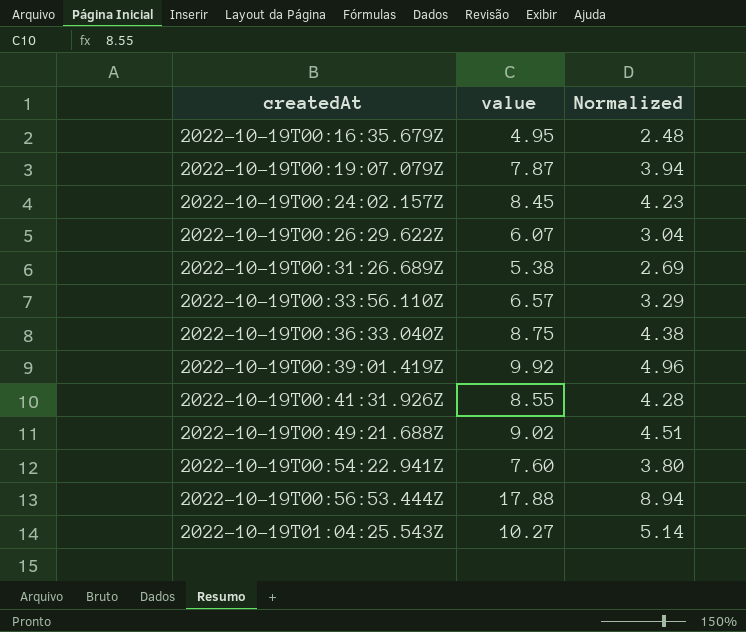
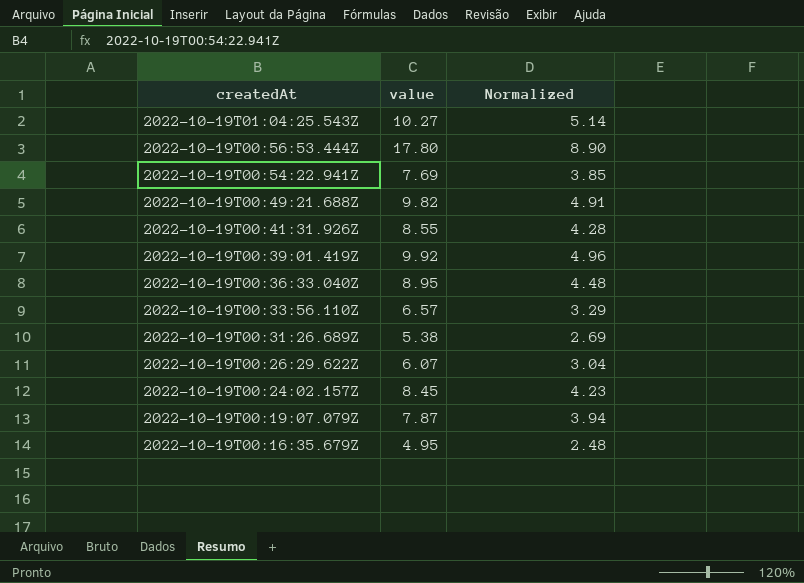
row order: createdAt ascending -> createdAt descending
2022-10-19T00:56:53.444Z | value: 17.88 -> 17.80
2022-10-19T00:56:53.444Z | Normalized: 8.94 -> 8.90
2022-10-19T00:54:22.941Z | value: 7.60 -> 7.69
2022-10-19T00:54:22.941Z | Normalized: 3.80 -> 3.85
2022-10-19T00:49:21.688Z | value: 9.02 -> 9.82
2022-10-19T00:49:21.688Z | Normalized: 4.51 -> 4.91
2022-10-19T00:36:33.040Z | value: 8.75 -> 8.95
2022-10-19T00:36:33.040Z | Normalized: 4.38 -> 4.48

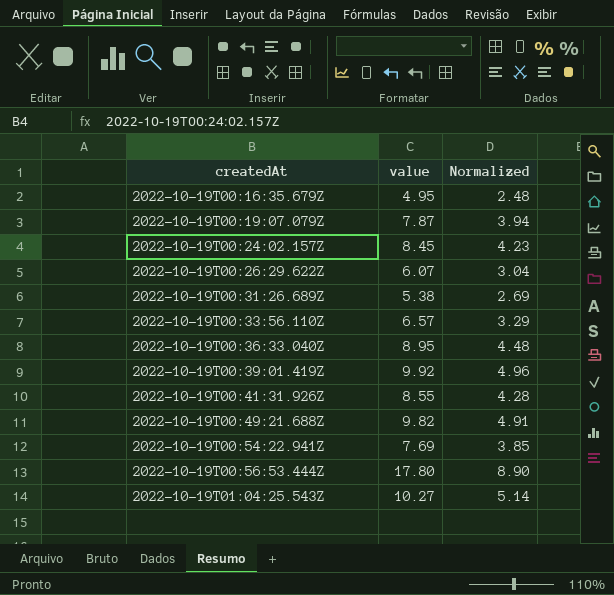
row order: createdAt descending -> createdAt ascending

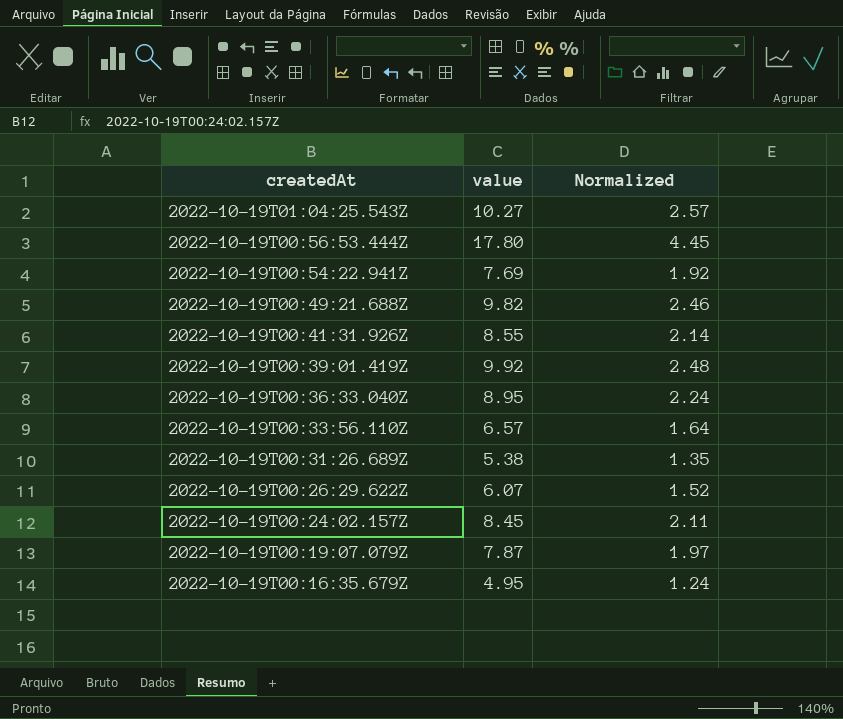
row order: createdAt ascending -> createdAt descending
column Normalized | formula: [value] * 0.5 -> [value] * 0.25

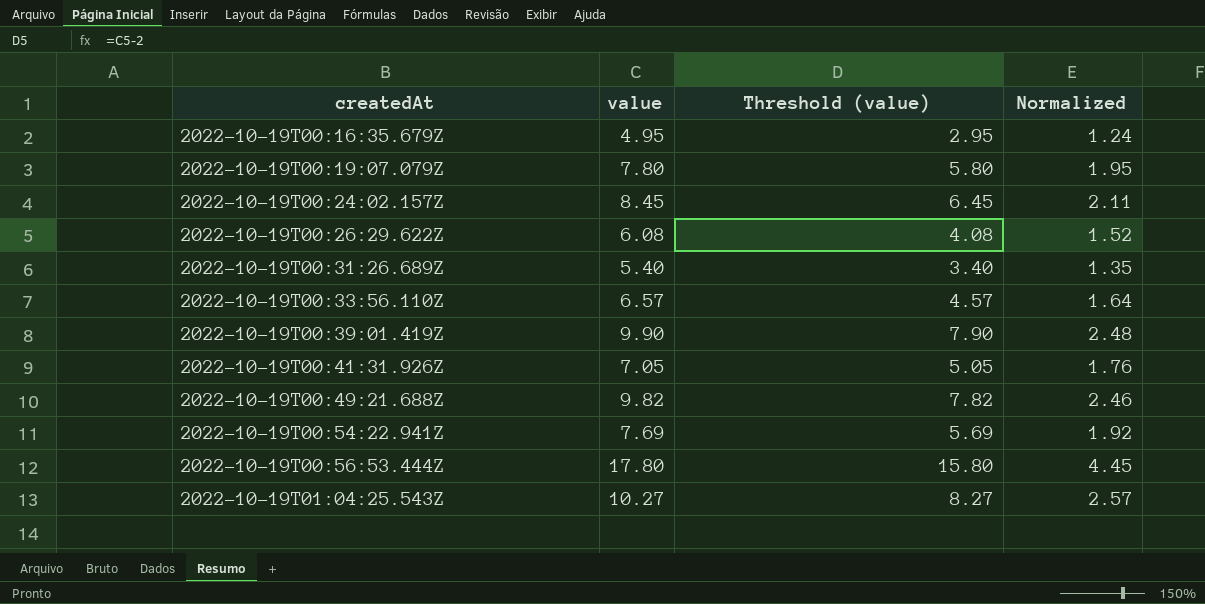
row order: createdAt descending -> createdAt ascending
column Threshold (value) | formula: none -> [value] - 2
row 2022-10-19T00:36:33.040Z: 8.95 | 2.24 -> none
2022-10-19T00:19:07.079Z | value: 7.87 -> 7.80
2022-10-19T00:19:07.079Z | Normalized: 1.97 -> 1.95
2022-10-19T00:26:29.622Z | value: 6.07 -> 6.08
2022-10-19T00:31:26.689Z | value: 5.38 -> 5.40
2022-10-19T00:39:01.419Z | value: 9.92 -> 9.90
2022-10-19T00:41:31.926Z | value: 8.55 -> 7.05
2022-10-19T00:41:31.926Z | Normalized: 2.14 -> 1.76

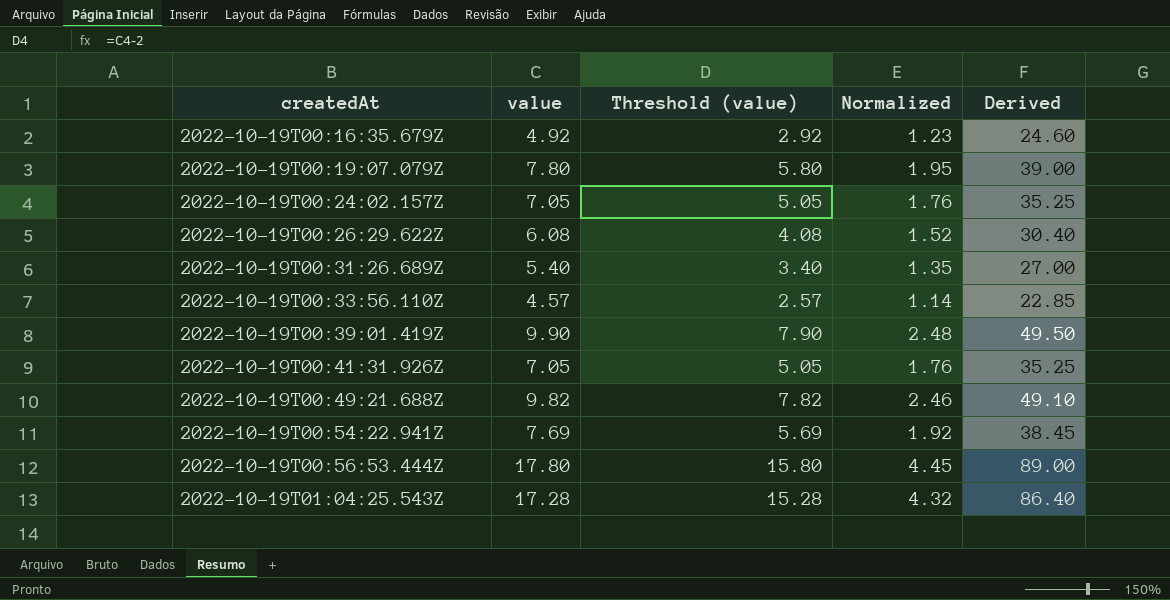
column Derived | formula: none -> [value] * 5
2022-10-19T00:16:35.679Z | value: 4.95 -> 4.92
2022-10-19T00:16:35.679Z | Threshold (value): 2.95 -> 2.92
2022-10-19T00:16:35.679Z | Normalized: 1.24 -> 1.23
2022-10-19T00:24:02.157Z | value: 8.45 -> 7.05
2022-10-19T00:24:02.157Z | Threshold (value): 6.45 -> 5.05
2022-10-19T00:24:02.157Z | Normalized: 2.11 -> 1.76
2022-10-19T00:33:56.110Z | value: 6.57 -> 4.57
2022-10-19T00:33:56.110Z | Threshold (value): 4.57 -> 2.57
2022-10-19T00:33:56.110Z | Normalized: 1.64 -> 1.14
2022-10-19T01:04:25.543Z | value: 10.27 -> 17.28
2022-10-19T01:04:25.543Z | Threshold (value): 8.27 -> 15.28
2022-10-19T01:04:25.543Z | Normalized: 2.57 -> 4.32

